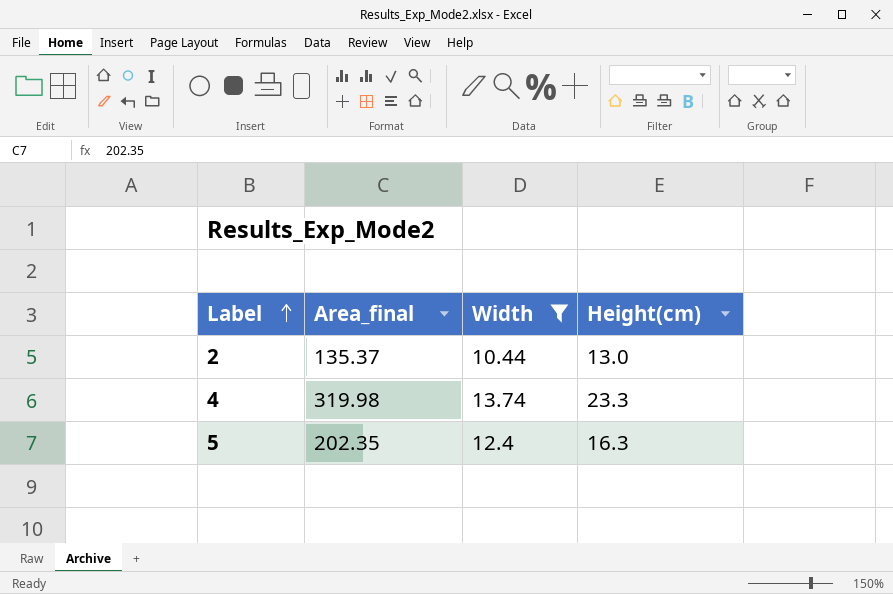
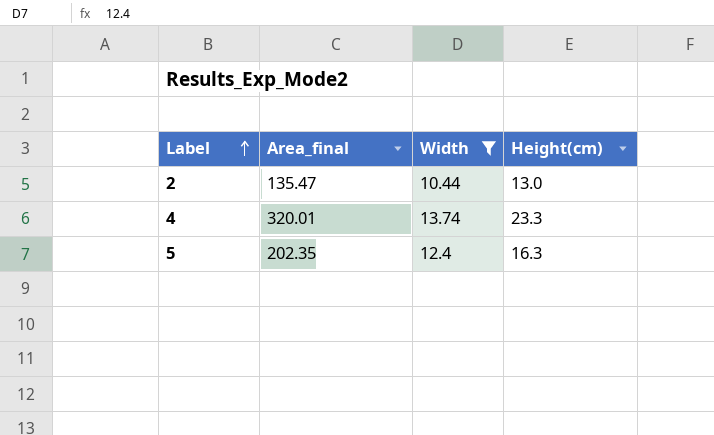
2 | Area_final: 135.37 -> 135.47
4 | Area_final: 319.98 -> 320.01

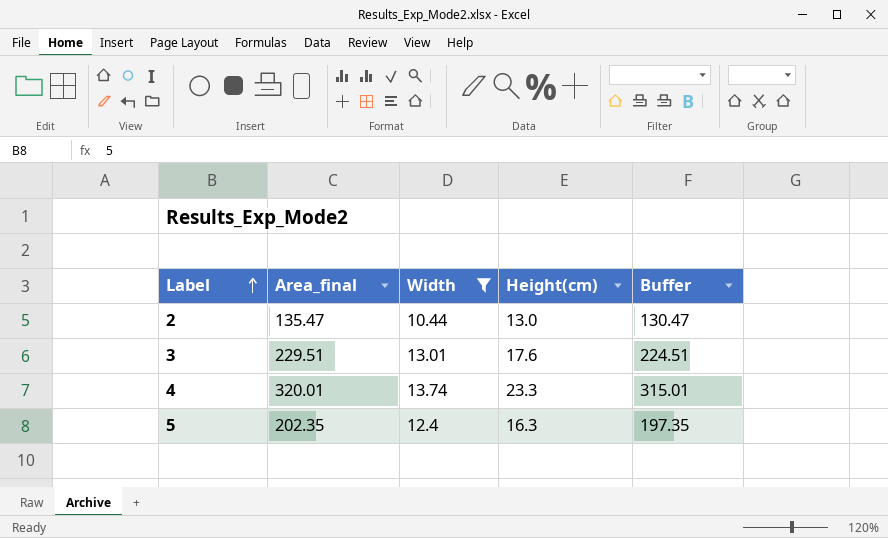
column Buffer | formula: none -> [Area_final] - 5
row 3: none -> 229.51 | 13.01 | 17.6 | 224.51

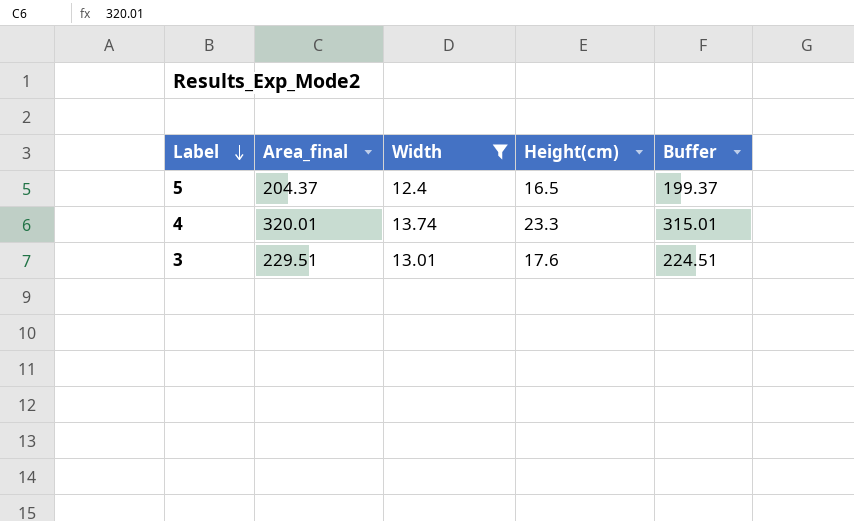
row order: Label ascending -> Label descending
row 2: 135.47 | 10.44 | 13.0 | 130.47 -> none
5 | Area_final: 202.35 -> 204.37
5 | Height(cm): 16.3 -> 16.5
5 | Buffer: 197.35 -> 199.37

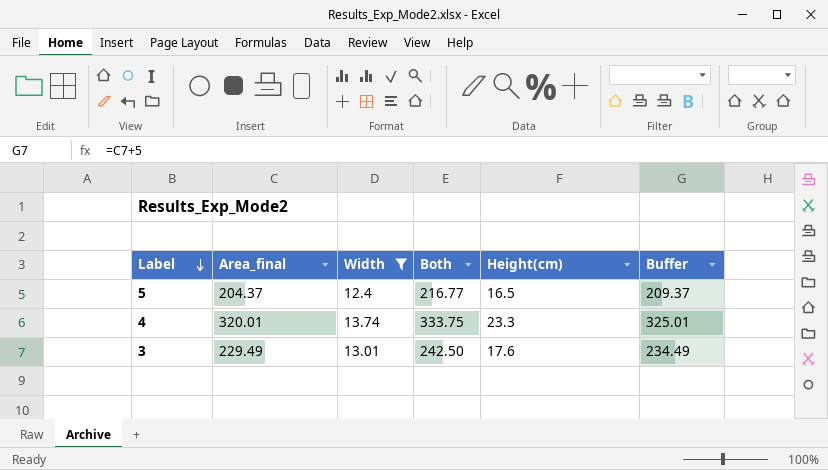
column Both | formula: none -> [Area_final] + [Width]
column Buffer | formula: [Area_final] - 5 -> [Area_final] + 5
3 | Area_final: 229.51 -> 229.49

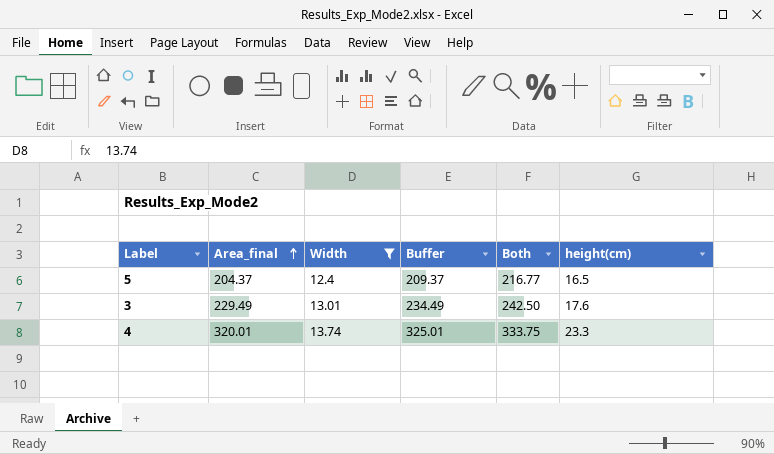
row order: Label descending -> Area_final ascending
column Buffer | position: 6 -> 4
column name: Height(cm) -> height(cm)

